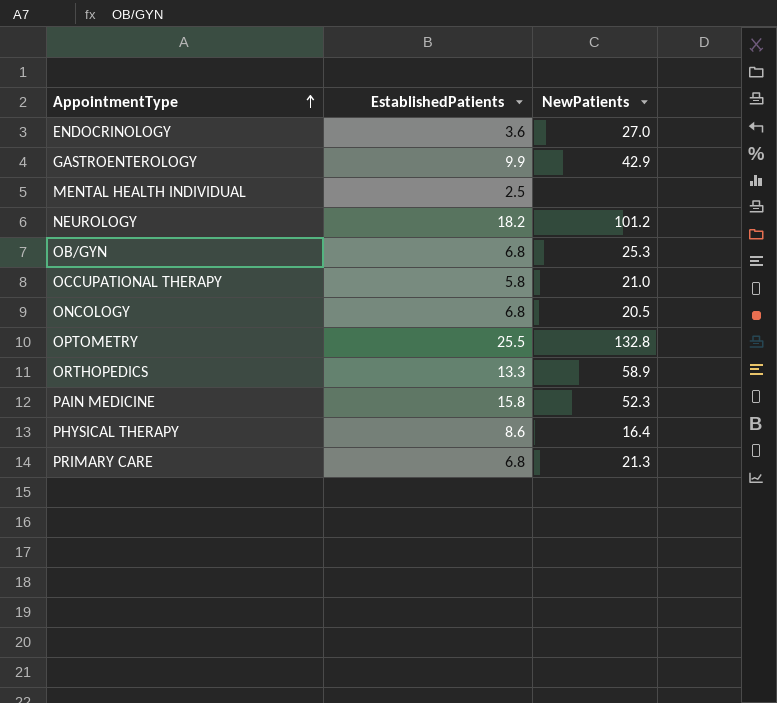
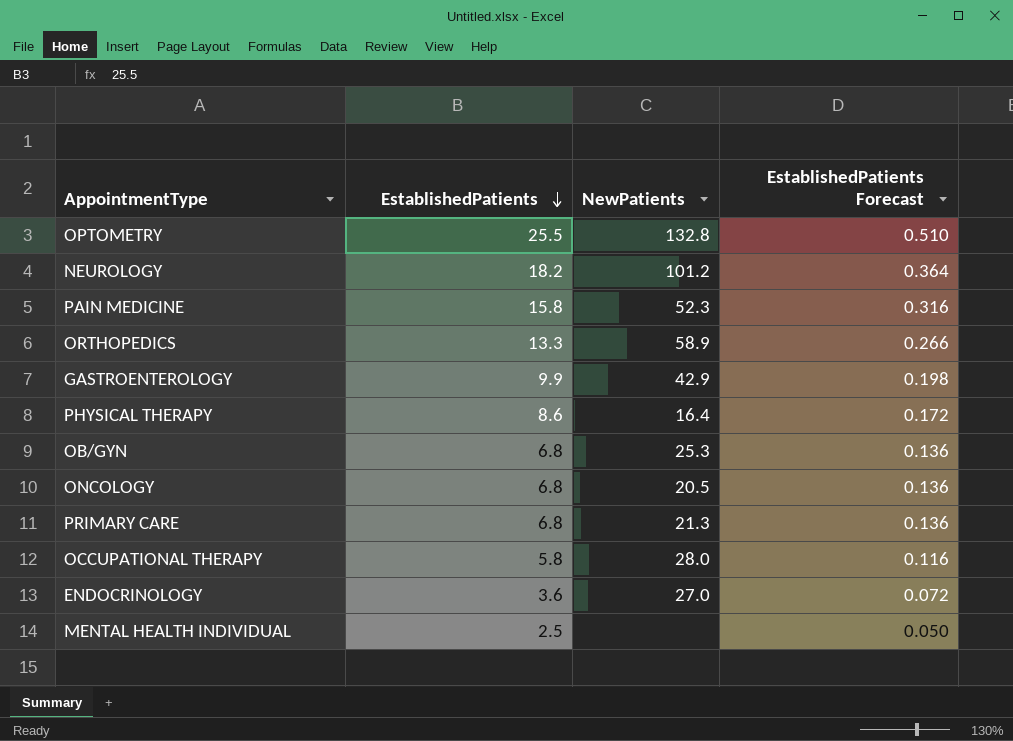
row order: AppointmentType ascending -> EstablishedPatients descending
column EstablishedPatients Forecast | formula: none -> [EstablishedPatients] * 0.02
OCCUPATIONAL THERAPY | NewPatients: 21.0 -> 28.0

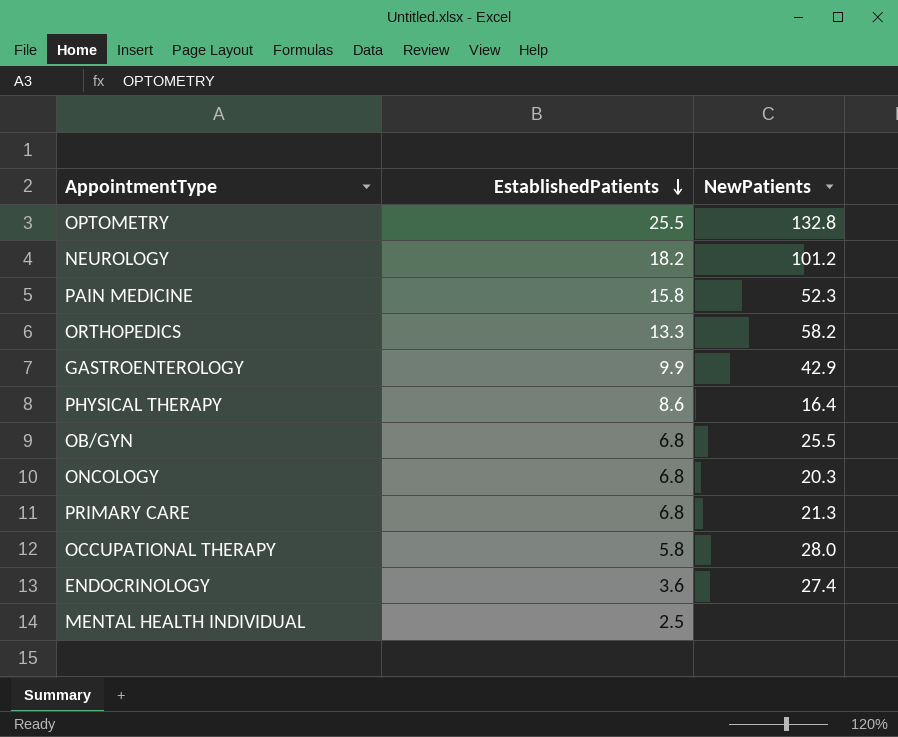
column EstablishedPatients Forecast | formula: [EstablishedPatients] * 0.02 -> none
ORTHOPEDICS | NewPatients: 58.9 -> 58.2
OB/GYN | NewPatients: 25.3 -> 25.5
ONCOLOGY | NewPatients: 20.5 -> 20.3
ENDOCRINOLOGY | NewPatients: 27.0 -> 27.4

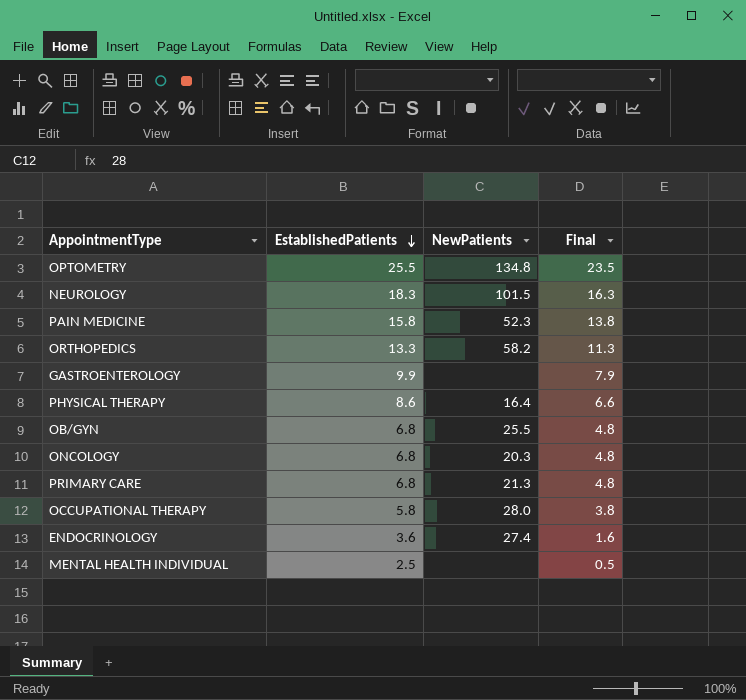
column Final | formula: none -> [EstablishedPatients] - 2
OPTOMETRY | NewPatients: 132.8 -> 134.8
NEUROLOGY | EstablishedPatients: 18.2 -> 18.3
NEUROLOGY | NewPatients: 101.2 -> 101.5
GASTROENTEROLOGY | NewPatients: 42.9 -> none

